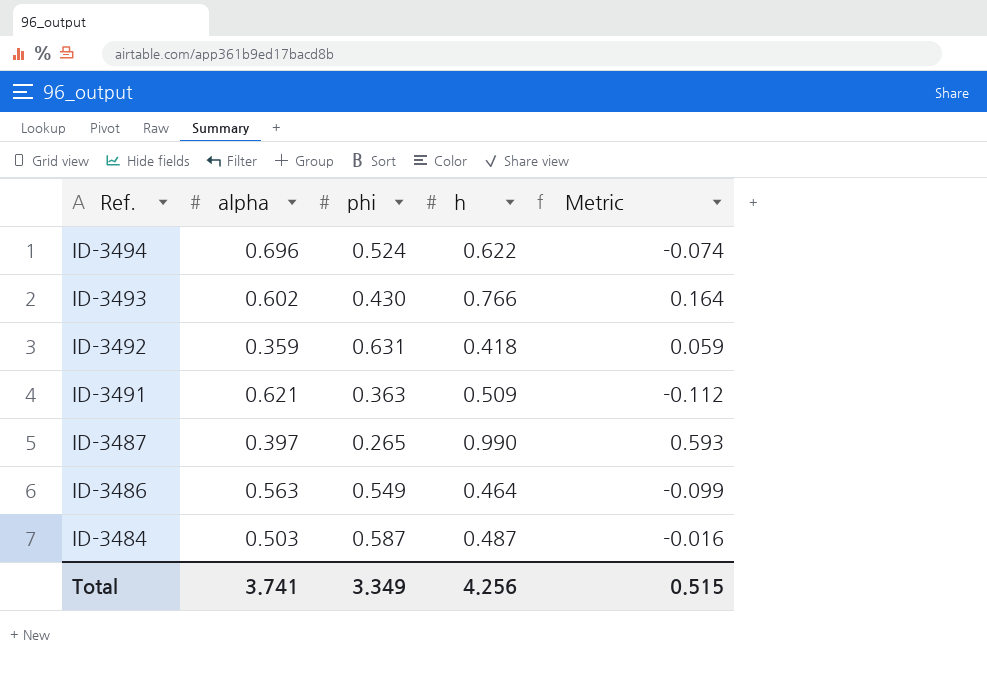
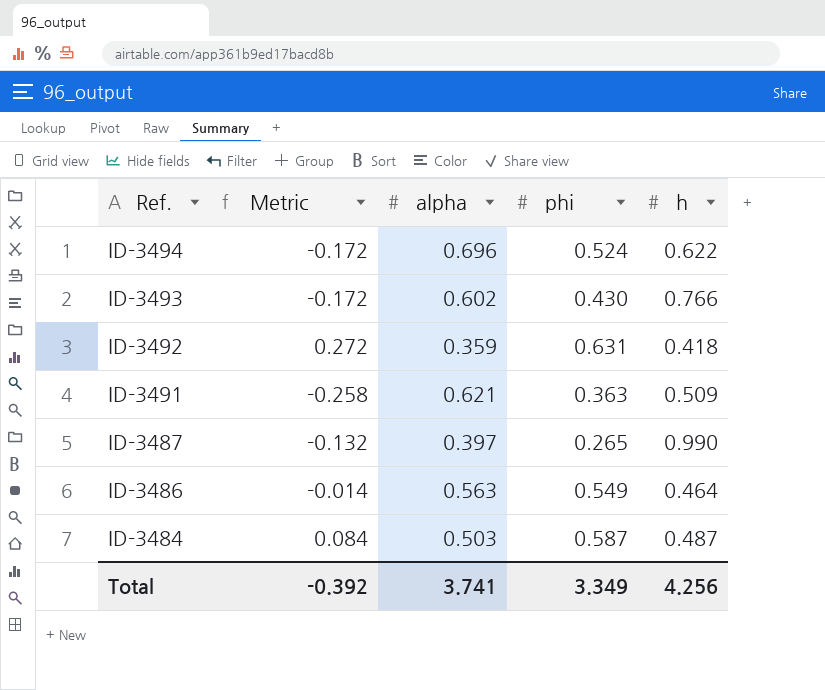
column Metric | formula: [h] - [alpha] -> [phi] - [alpha]
column Metric | position: 5 -> 2
Total | Metric: 0.515 -> -0.392

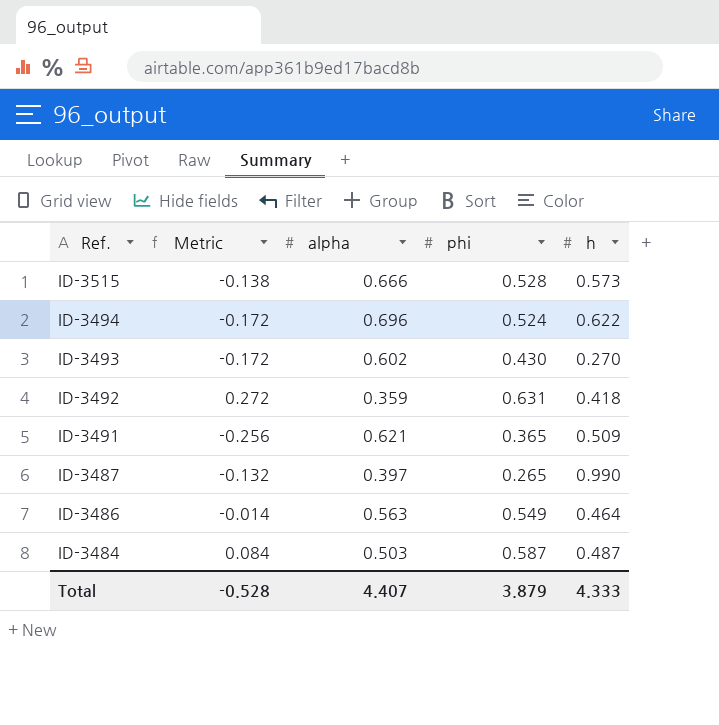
row ID-3515: none -> -0.138 | 0.666 | 0.528 | 0.573
ID-3493 | h: 0.766 -> 0.270
ID-3491 | Metric: -0.258 -> -0.256
ID-3491 | phi: 0.363 -> 0.365
Total | Metric: -0.392 -> -0.528
Total | alpha: 3.741 -> 4.407
Total | phi: 3.349 -> 3.879
Total | h: 4.256 -> 4.333

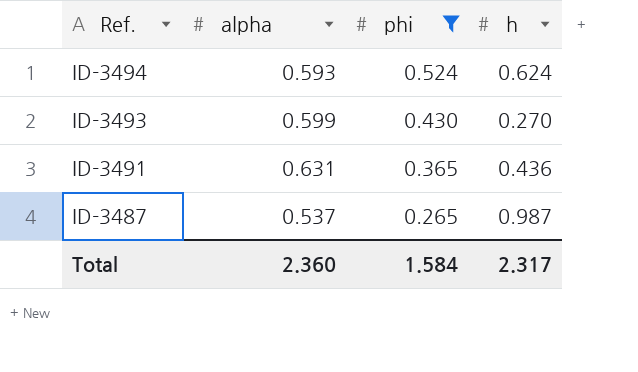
filter: none -> phi <= 0.524
column Metric | formula: [phi] - [alpha] -> none
ID-3494 | alpha: 0.696 -> 0.593
ID-3494 | h: 0.622 -> 0.624
ID-3493 | alpha: 0.602 -> 0.599
ID-3491 | alpha: 0.621 -> 0.631
ID-3491 | h: 0.509 -> 0.436
ID-3487 | alpha: 0.397 -> 0.537
ID-3487 | h: 0.990 -> 0.987
Total | alpha: 4.407 -> 2.360
Total | phi: 3.879 -> 1.584
Total | h: 4.333 -> 2.317

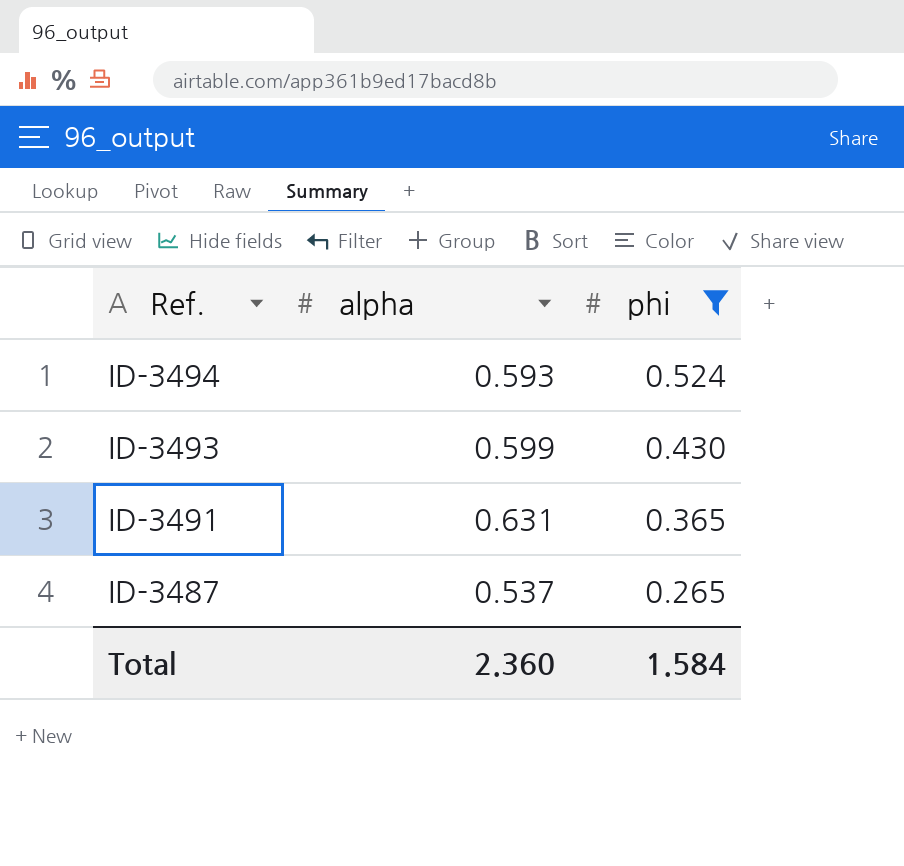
column h | position: 4 -> none

